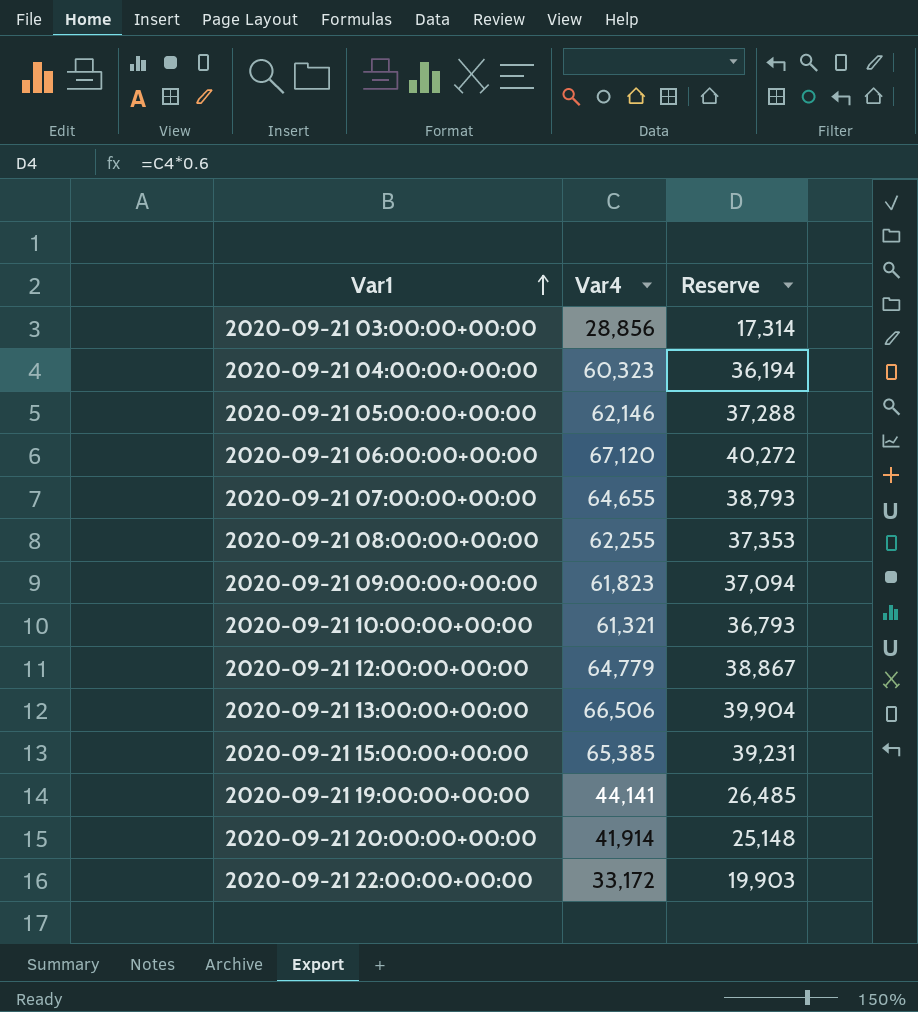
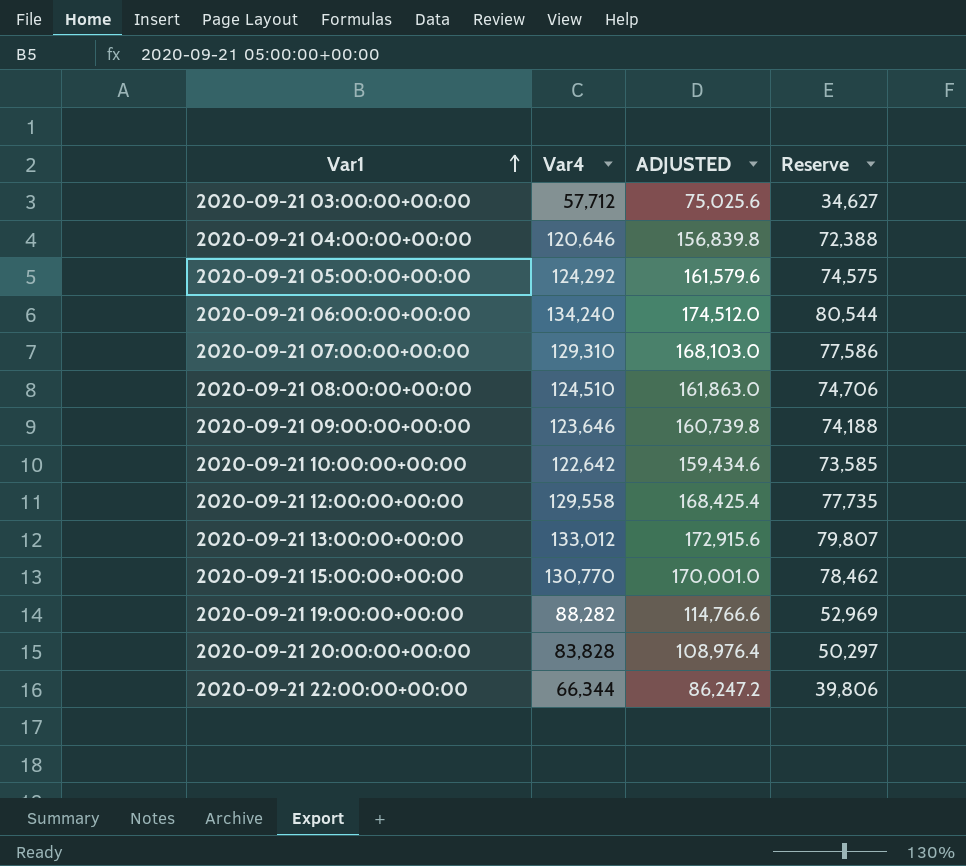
column ADJUSTED | formula: none -> [Var4] * 1.3
2020-09-21 03:00:00+00:00 | Var4: 28,856 -> 57,712
2020-09-21 03:00:00+00:00 | Reserve: 17,314 -> 34,627
2020-09-21 04:00:00+00:00 | Var4: 60,323 -> 120,646
2020-09-21 04:00:00+00:00 | Reserve: 36,194 -> 72,388
2020-09-21 05:00:00+00:00 | Var4: 62,146 -> 124,292
2020-09-21 05:00:00+00:00 | Reserve: 37,288 -> 74,575
2020-09-21 06:00:00+00:00 | Var4: 67,120 -> 134,240
2020-09-21 06:00:00+00:00 | Reserve: 40,272 -> 80,544
2020-09-21 07:00:00+00:00 | Var4: 64,655 -> 129,310
2020-09-21 07:00:00+00:00 | Reserve: 38,793 -> 77,586
2020-09-21 08:00:00+00:00 | Var4: 62,255 -> 124,510
2020-09-21 08:00:00+00:00 | Reserve: 37,353 -> 74,706
2020-09-21 09:00:00+00:00 | Var4: 61,823 -> 123,646
2020-09-21 09:00:00+00:00 | Reserve: 37,094 -> 74,188
2020-09-21 10:00:00+00:00 | Var4: 61,321 -> 122,642
2020-09-21 10:00:00+00:00 | Reserve: 36,793 -> 73,585
2020-09-21 12:00:00+00:00 | Var4: 64,779 -> 129,558
2020-09-21 12:00:00+00:00 | Reserve: 38,867 -> 77,735
2020-09-21 13:00:00+00:00 | Var4: 66,506 -> 133,012
2020-09-21 13:00:00+00:00 | Reserve: 39,904 -> 79,807
2020-09-21 15:00:00+00:00 | Var4: 65,385 -> 130,770
2020-09-21 15:00:00+00:00 | Reserve: 39,231 -> 78,462
2020-09-21 19:00:00+00:00 | Var4: 44,141 -> 88,282
2020-09-21 19:00:00+00:00 | Reserve: 26,485 -> 52,969
2020-09-21 20:00:00+00:00 | Var4: 41,914 -> 83,828
2020-09-21 20:00:00+00:00 | Reserve: 25,148 -> 50,297
2020-09-21 22:00:00+00:00 | Var4: 33,172 -> 66,344
2020-09-21 22:00:00+00:00 | Reserve: 19,903 -> 39,806

